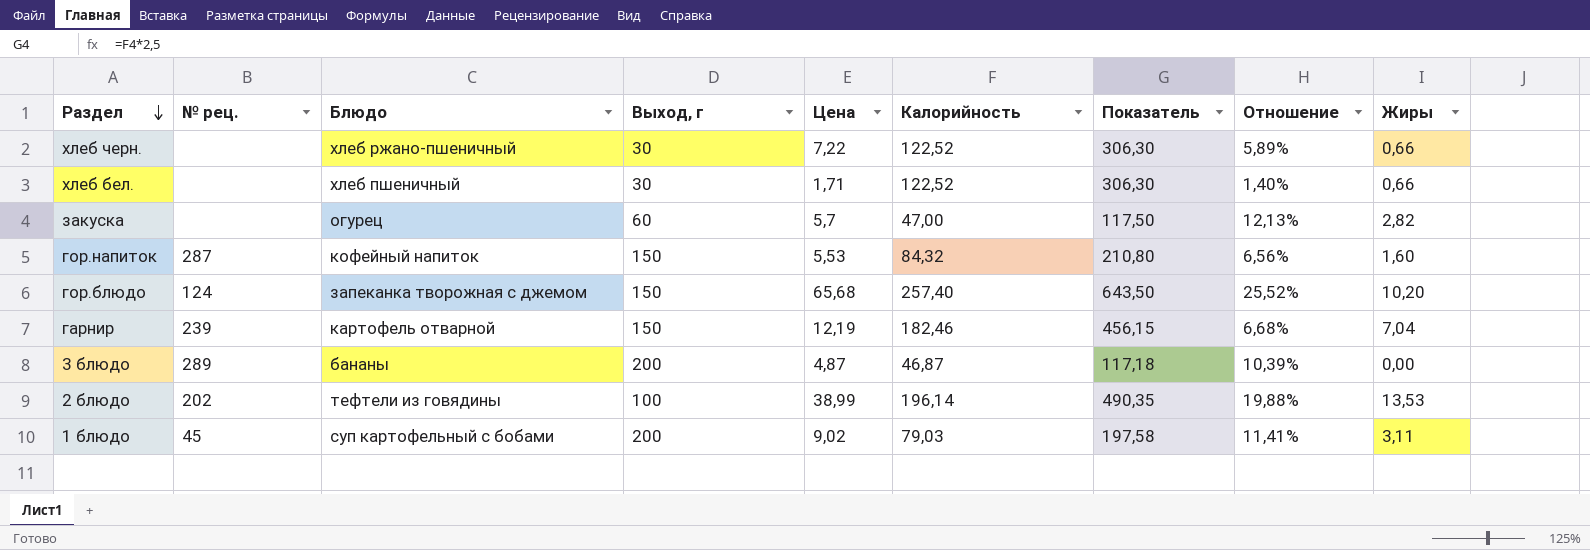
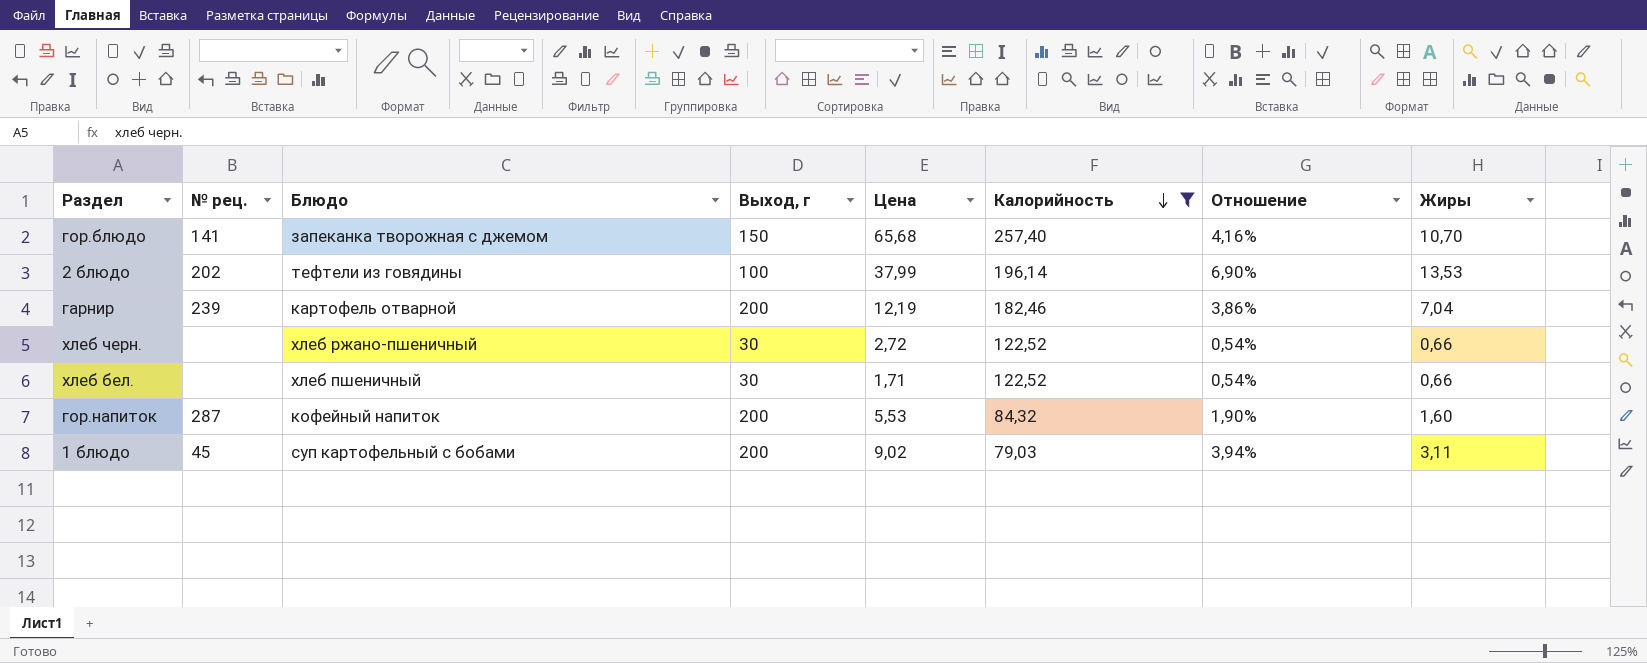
filter: none -> Калорийность >= 79,03
row order: Раздел descending -> Калорийность descending
column Показатель | formula: [Калорийность] * 2,5 -> none
column Отношение | formula: [Цена] / [Калорийность] -> [Жиры] / [Калорийность]
гор.блюдо | № рец.: 124 -> 141
гор.блюдо | Жиры: 10,20 -> 10,70
2 блюдо | Цена: 38,99 -> 37,99
гарнир | Выход, г: 150 -> 200
хлеб черн. | Цена: 7,22 -> 2,72
гор.напиток | Выход, г: 150 -> 200

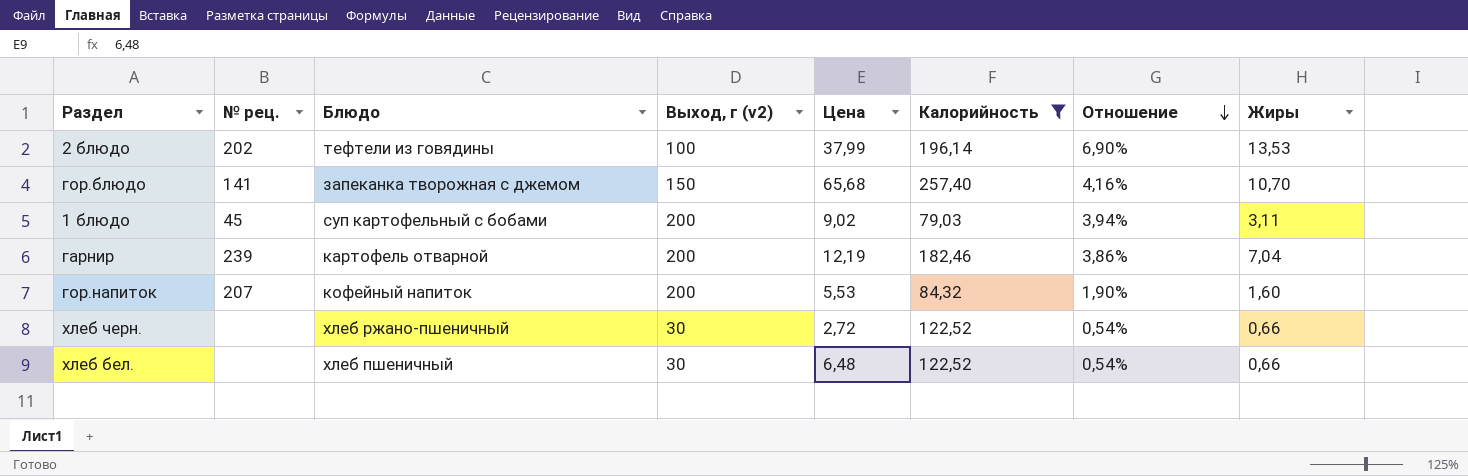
row order: Калорийность descending -> Отношение descending
column name: Выход, г -> Выход, г (v2)
гор.напиток | № рец.: 287 -> 207
хлеб бел. | Цена: 1,71 -> 6,48

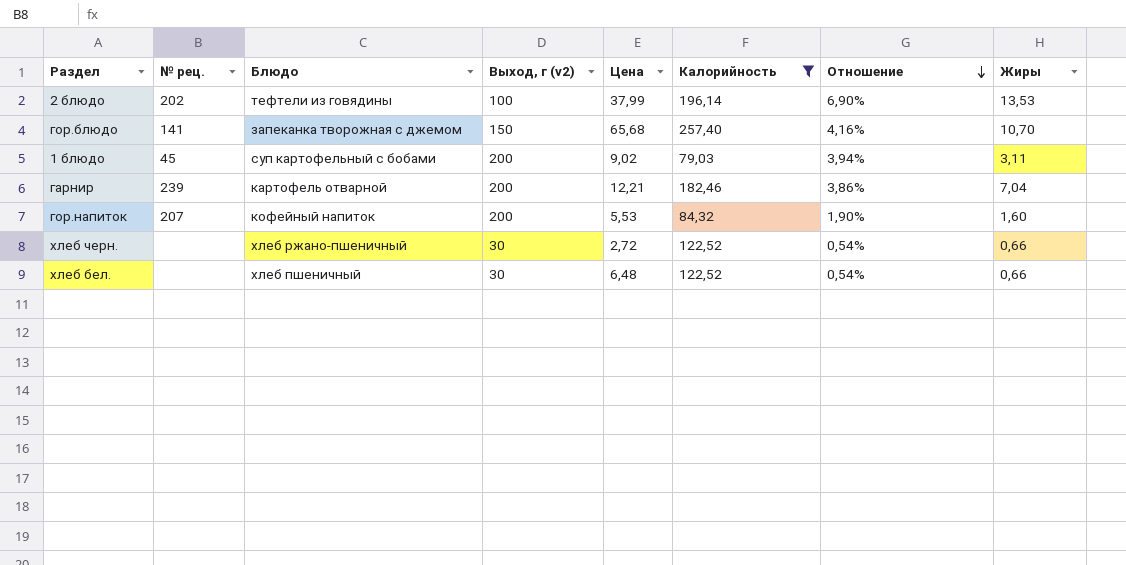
гарнир | Цена: 12,19 -> 12,21

